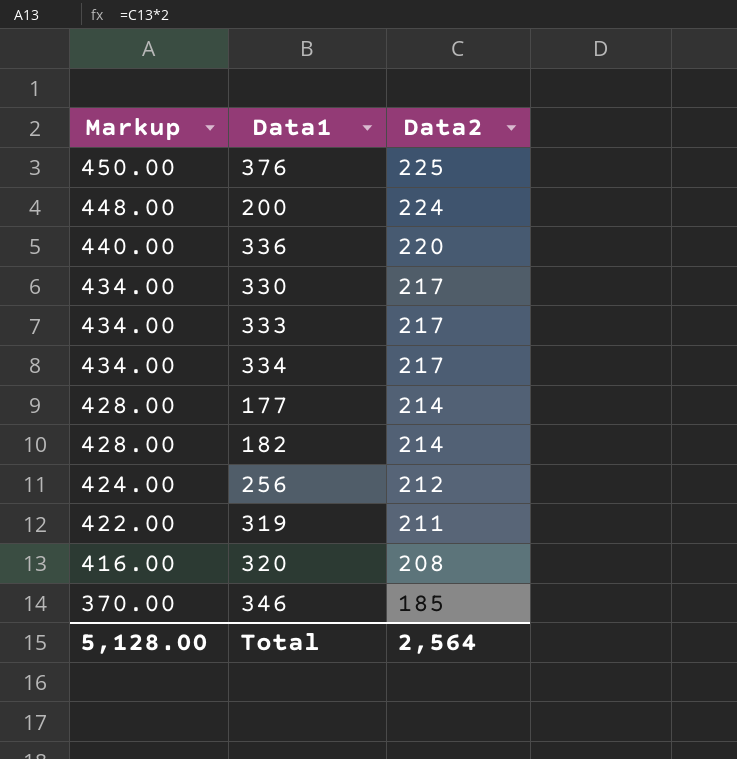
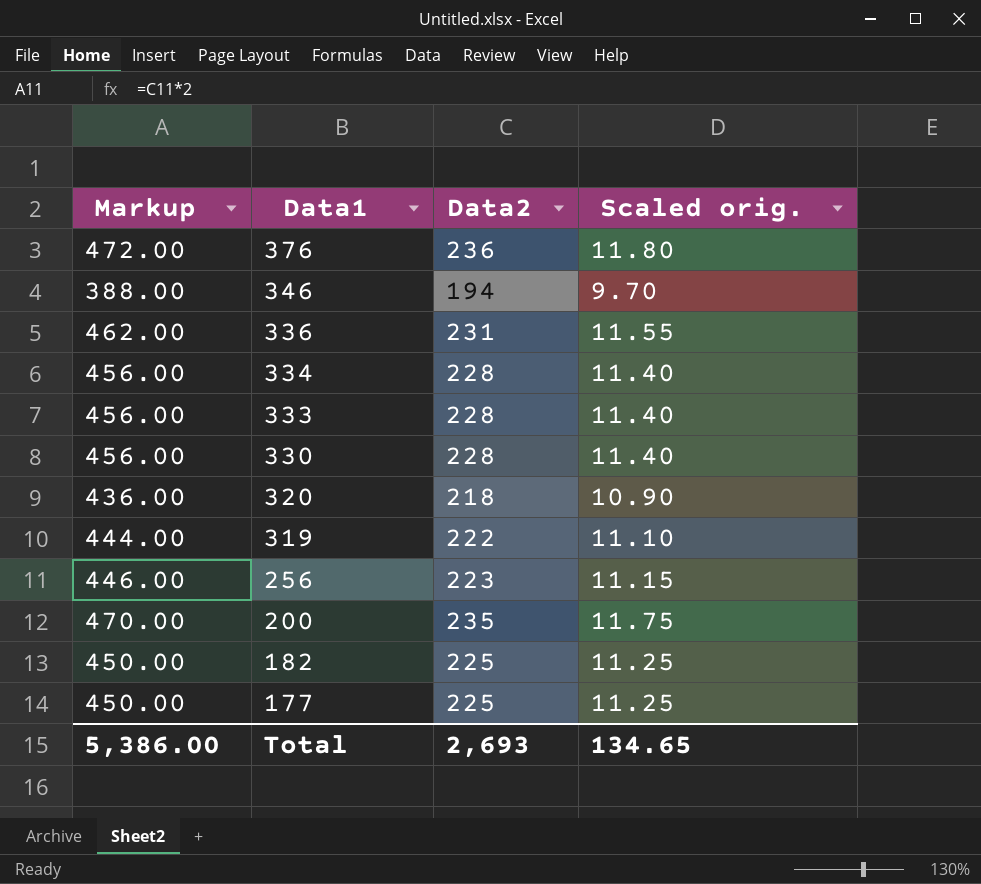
row order: Markup descending -> Data1 descending
column Scaled orig. | formula: none -> [Data2] * 0.05
376 | Markup: 450.00 -> 472.00
376 | Data2: 225 -> 236
346 | Markup: 370.00 -> 388.00
346 | Data2: 185 -> 194
336 | Markup: 440.00 -> 462.00
336 | Data2: 220 -> 231
334 | Markup: 434.00 -> 456.00
334 | Data2: 217 -> 228
333 | Markup: 434.00 -> 456.00
333 | Data2: 217 -> 228
330 | Markup: 434.00 -> 456.00
330 | Data2: 217 -> 228
320 | Markup: 416.00 -> 436.00
320 | Data2: 208 -> 218
319 | Markup: 422.00 -> 444.00
319 | Data2: 211 -> 222
256 | Markup: 424.00 -> 446.00
256 | Data2: 212 -> 223
200 | Markup: 448.00 -> 470.00
200 | Data2: 224 -> 235
182 | Markup: 428.00 -> 450.00
182 | Data2: 214 -> 225
177 | Markup: 428.00 -> 450.00
177 | Data2: 214 -> 225
Total | Markup: 5,128.00 -> 5,386.00
Total | Data2: 2,564 -> 2,693

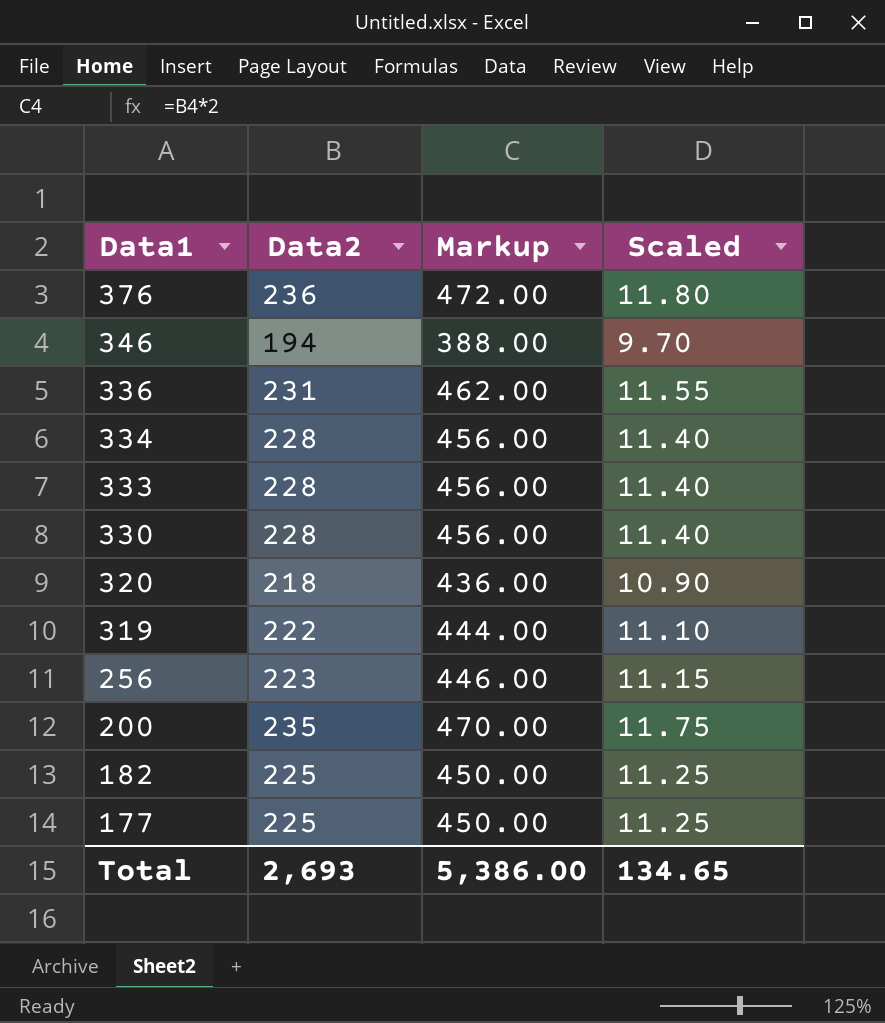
column Markup | position: 1 -> 3
column name: Scaled orig. -> Scaled

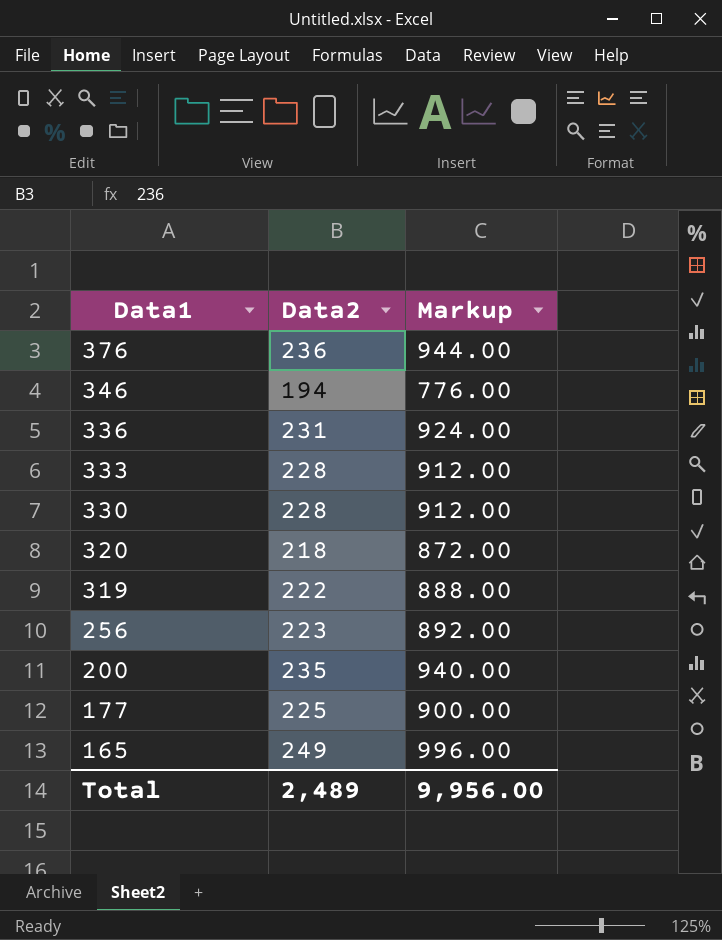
column Scaled | formula: [Data2] * 0.05 -> none
column Markup | formula: [Data2] * 2 -> [Data2] * 4
row 334: 228 | 456.00 | 11.40 -> none
row 182: 225 | 450.00 | 11.25 -> none
row 165: none -> 249 | 996.00
Total | Data2: 2,693 -> 2,489
Total | Markup: 5,386.00 -> 9,956.00

